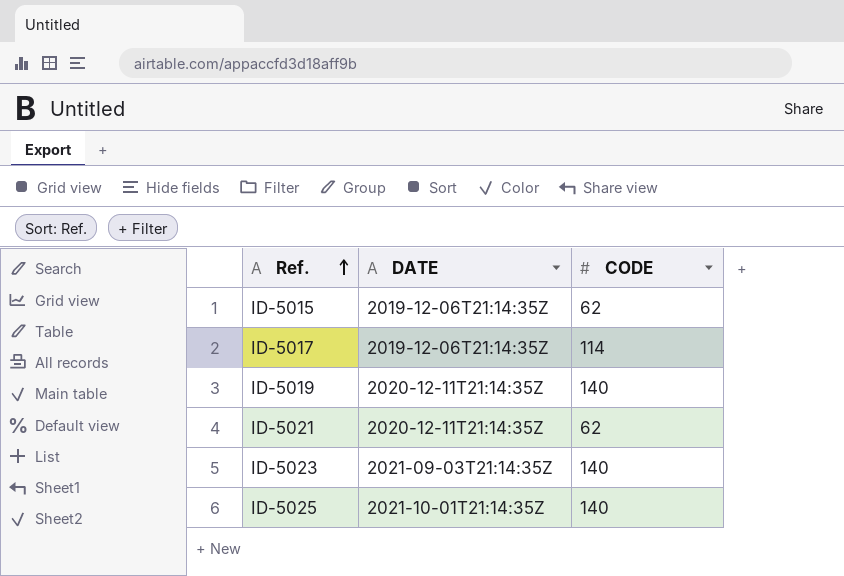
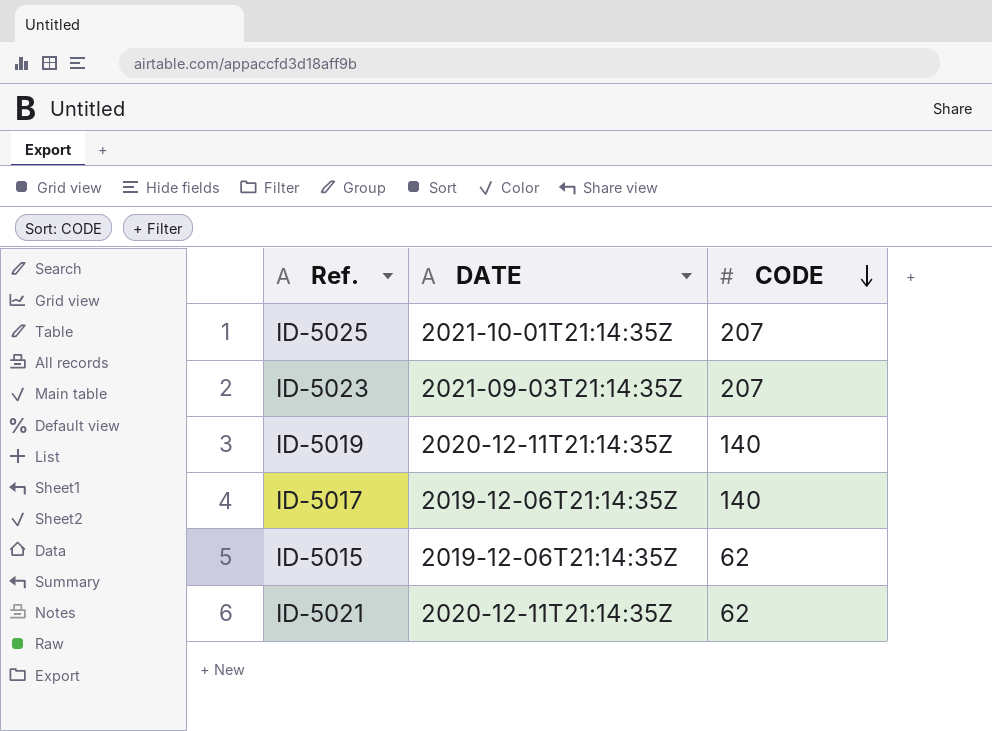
row order: Ref. ascending -> CODE descending
ID-5025 | CODE: 140 -> 207
ID-5023 | CODE: 140 -> 207
ID-5017 | CODE: 114 -> 140

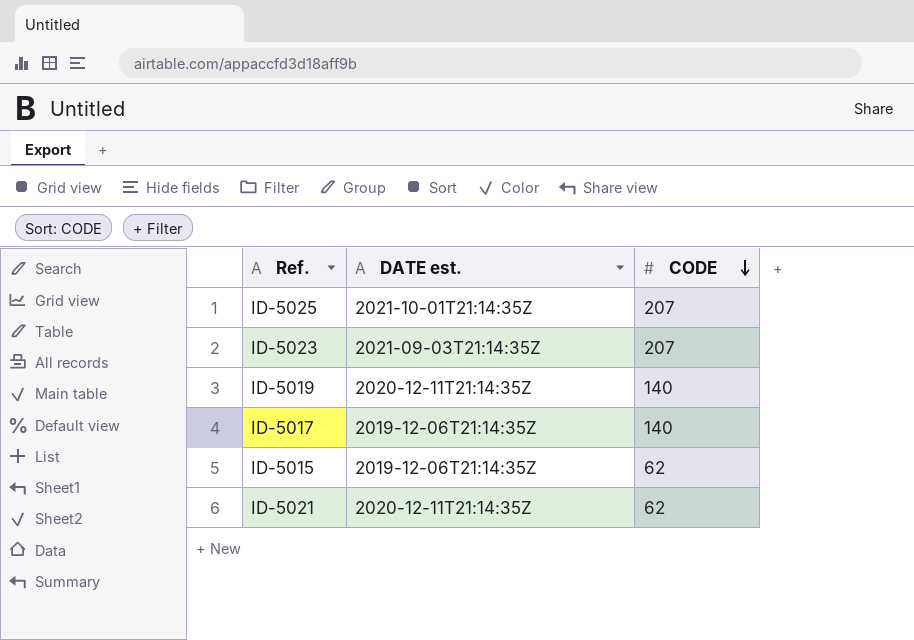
column name: DATE -> DATE est.

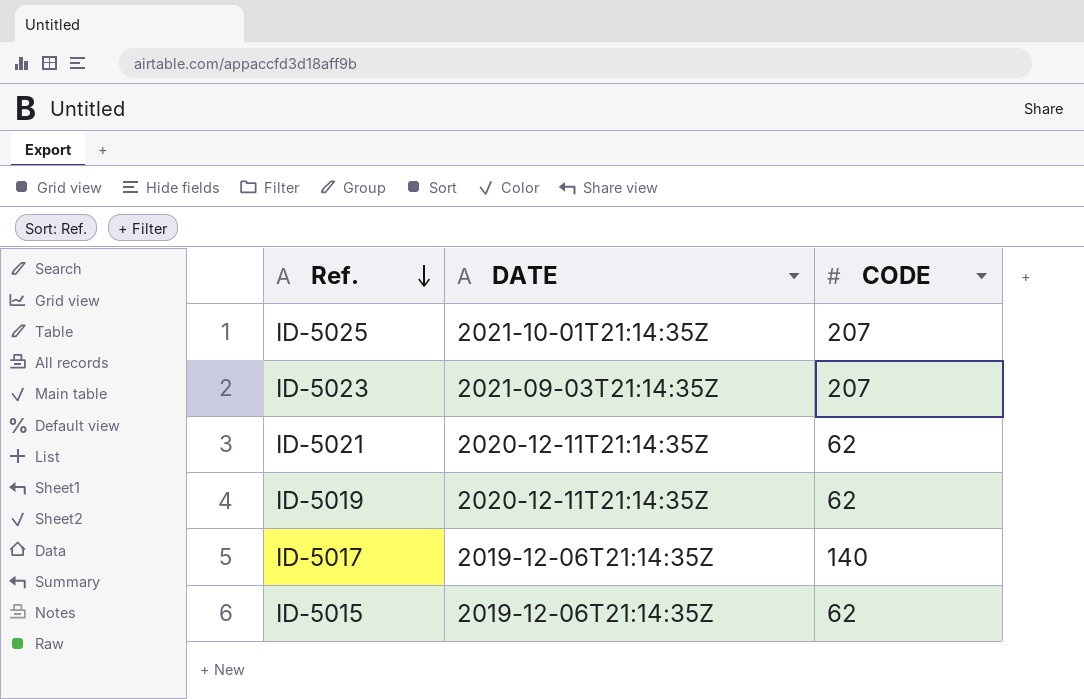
row order: CODE descending -> Ref. descending
column name: DATE est. -> DATE
ID-5019 | CODE: 140 -> 62

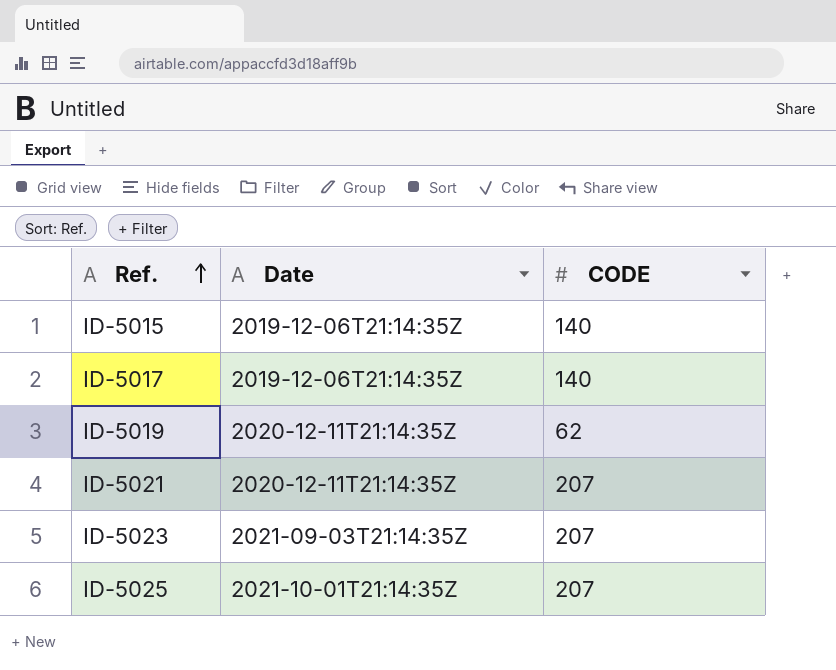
row order: Ref. descending -> Ref. ascending
column name: DATE -> Date
ID-5015 | CODE: 62 -> 140
ID-5021 | CODE: 62 -> 207

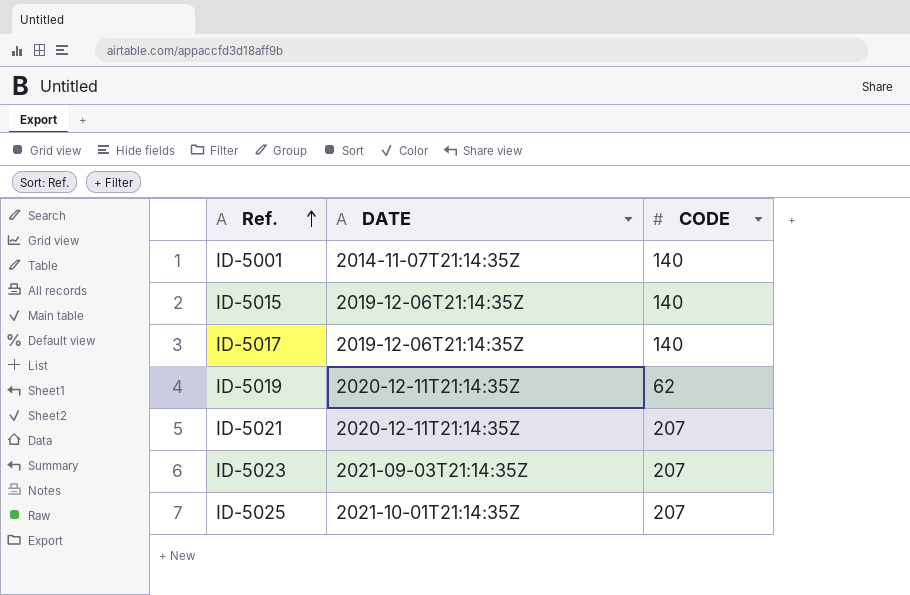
column name: Date -> DATE
row ID-5001: none -> 2014-11-07T21:14:35Z | 140

